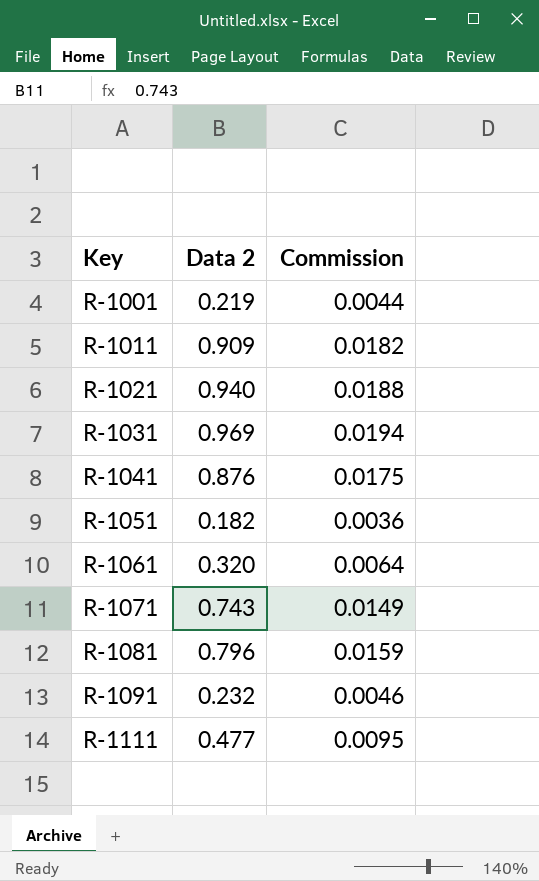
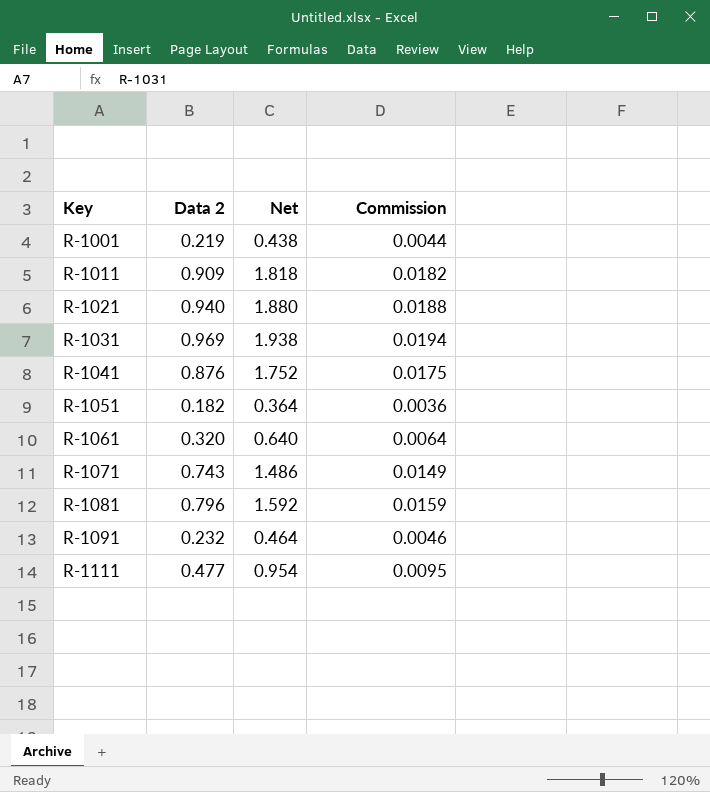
column Net | formula: none -> [Data 2] * 2

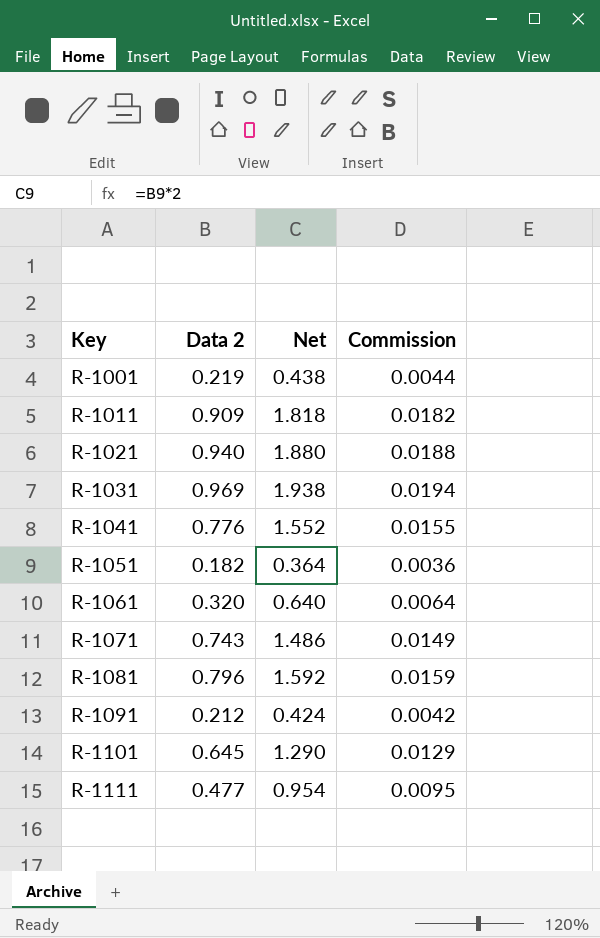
R-1041 | Data 2: 0.876 -> 0.776
R-1041 | Net: 1.752 -> 1.552
R-1041 | Commission: 0.0175 -> 0.0155
R-1091 | Data 2: 0.232 -> 0.212
R-1091 | Net: 0.464 -> 0.424
R-1091 | Commission: 0.0046 -> 0.0042
row R-1101: none -> 0.645 | 1.290 | 0.0129

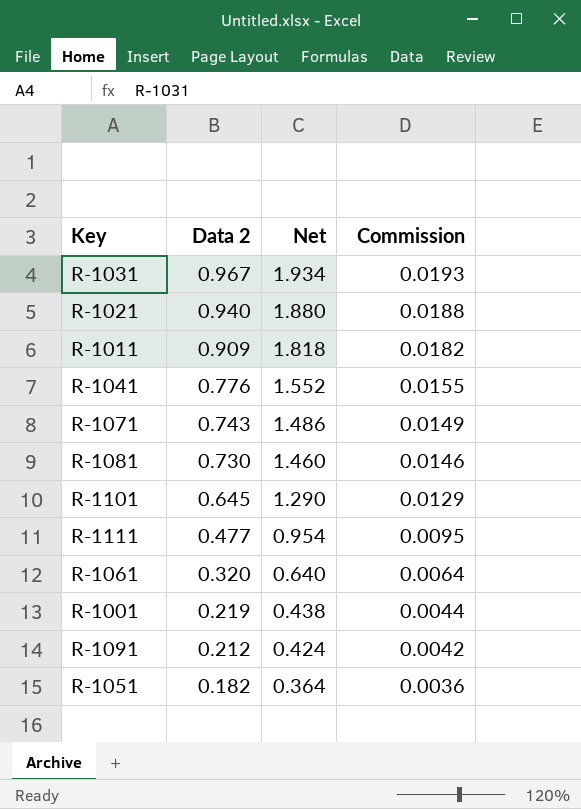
row order: Key ascending -> Data 2 descending
R-1031 | Data 2: 0.969 -> 0.967
R-1031 | Net: 1.938 -> 1.934
R-1031 | Commission: 0.0194 -> 0.0193
R-1081 | Data 2: 0.796 -> 0.730
R-1081 | Net: 1.592 -> 1.460
R-1081 | Commission: 0.0159 -> 0.0146

